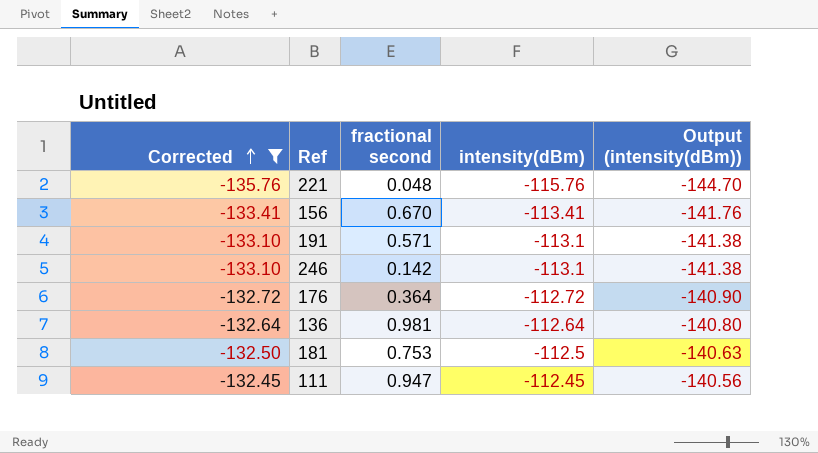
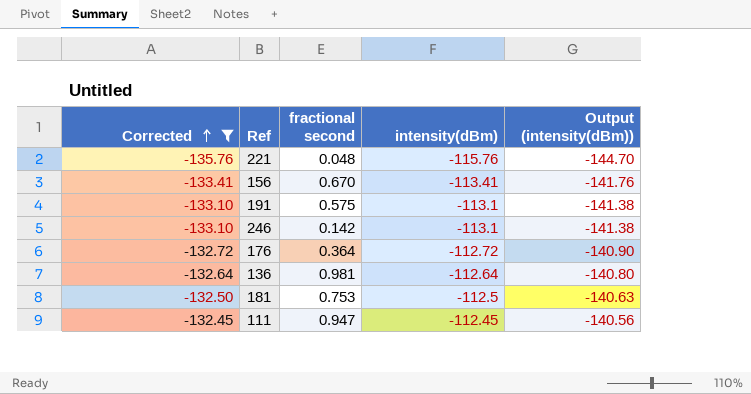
191 | fractional second: 0.571 -> 0.575

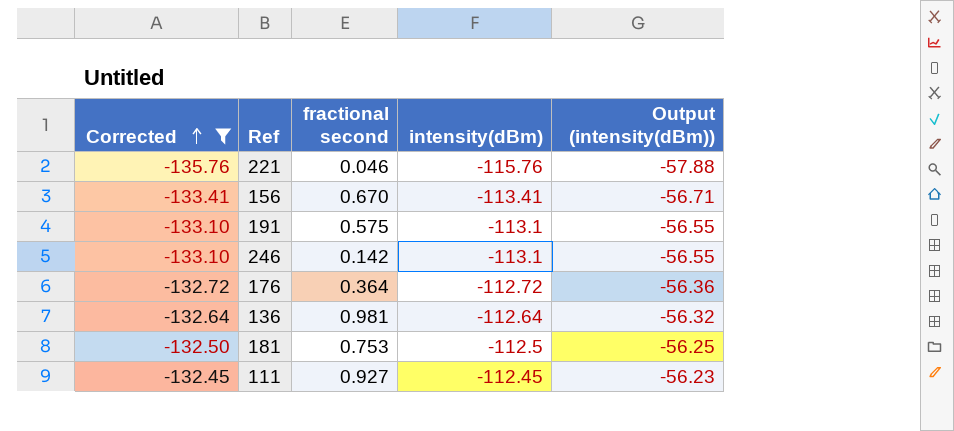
column Output (intensity(dBm)) | formula: [intensity(dBm)] * 1.25 -> [intensity(dBm)] * 0.5
221 | fractional second: 0.048 -> 0.046
111 | fractional second: 0.947 -> 0.927

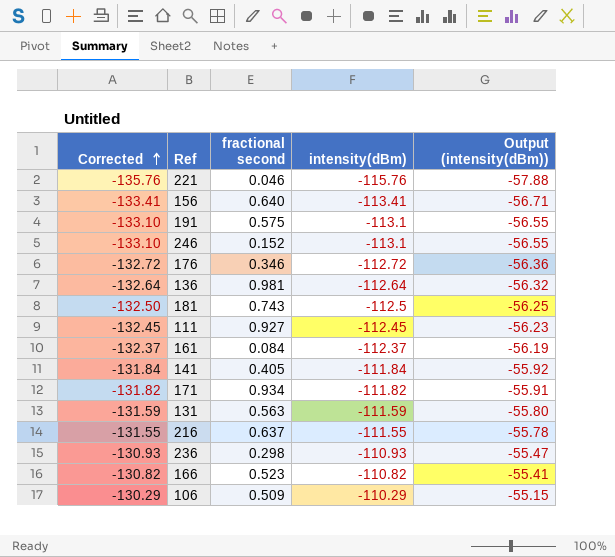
filter: Corrected <= -132.45 -> none
156 | fractional second: 0.670 -> 0.640
246 | fractional second: 0.142 -> 0.152
176 | fractional second: 0.364 -> 0.346
181 | fractional second: 0.753 -> 0.743

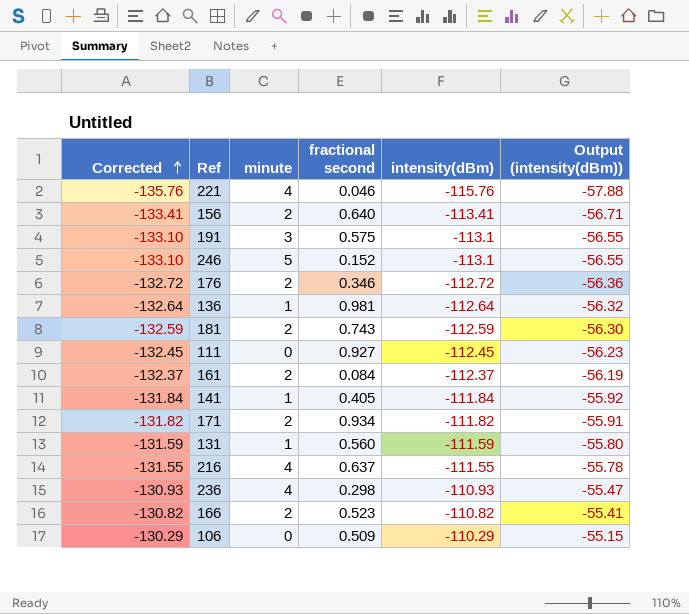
column minute | position: none -> 3
181 | Corrected: -132.50 -> -132.59
181 | intensity(dBm): -112.5 -> -112.59
181 | Output (intensity(dBm)): -56.25 -> -56.30
131 | fractional second: 0.563 -> 0.560

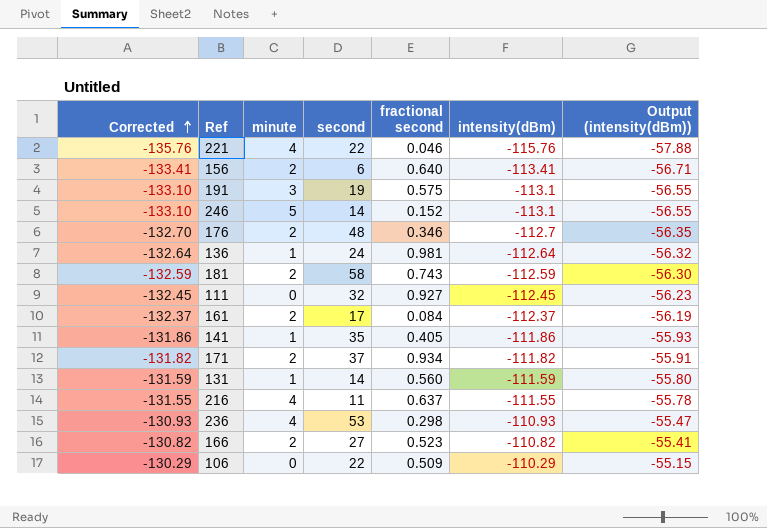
column second | position: none -> 4
176 | Corrected: -132.72 -> -132.70
176 | intensity(dBm): -112.72 -> -112.7
176 | Output (intensity(dBm)): -56.36 -> -56.35
141 | Corrected: -131.84 -> -131.86
141 | intensity(dBm): -111.84 -> -111.86
141 | Output (intensity(dBm)): -55.92 -> -55.93

